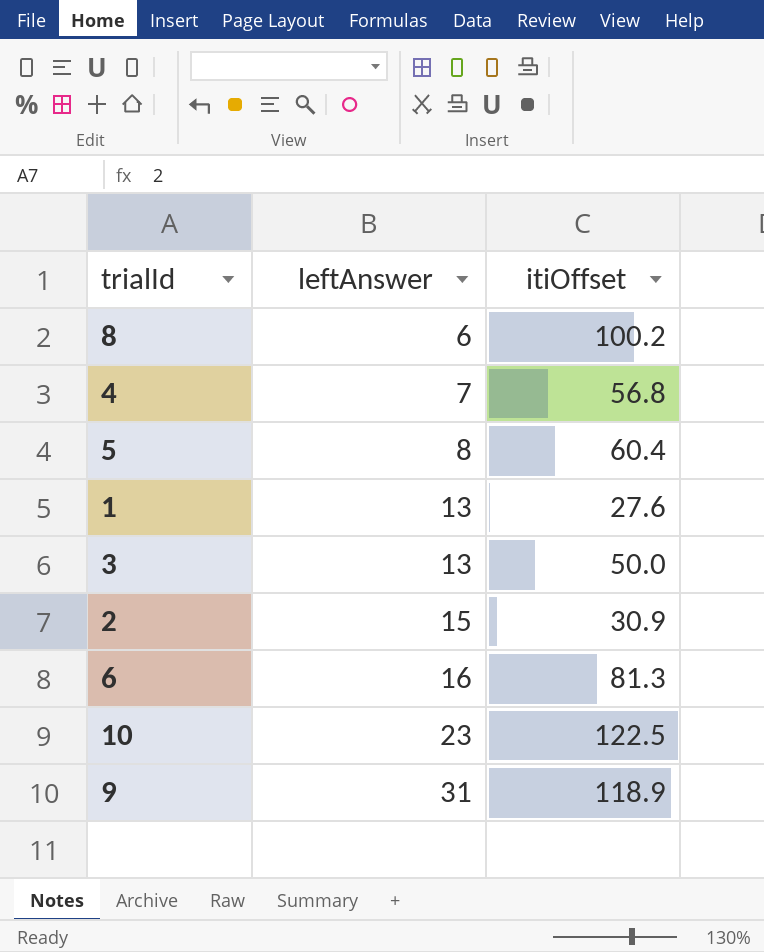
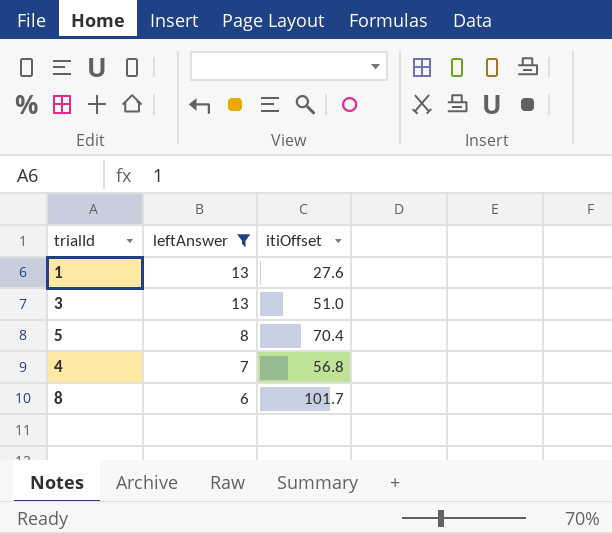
filter: none -> leftAnswer <= 13
row order: leftAnswer ascending -> leftAnswer descending
3 | itiOffset: 50.0 -> 51.0
5 | itiOffset: 60.4 -> 70.4
8 | itiOffset: 100.2 -> 101.7

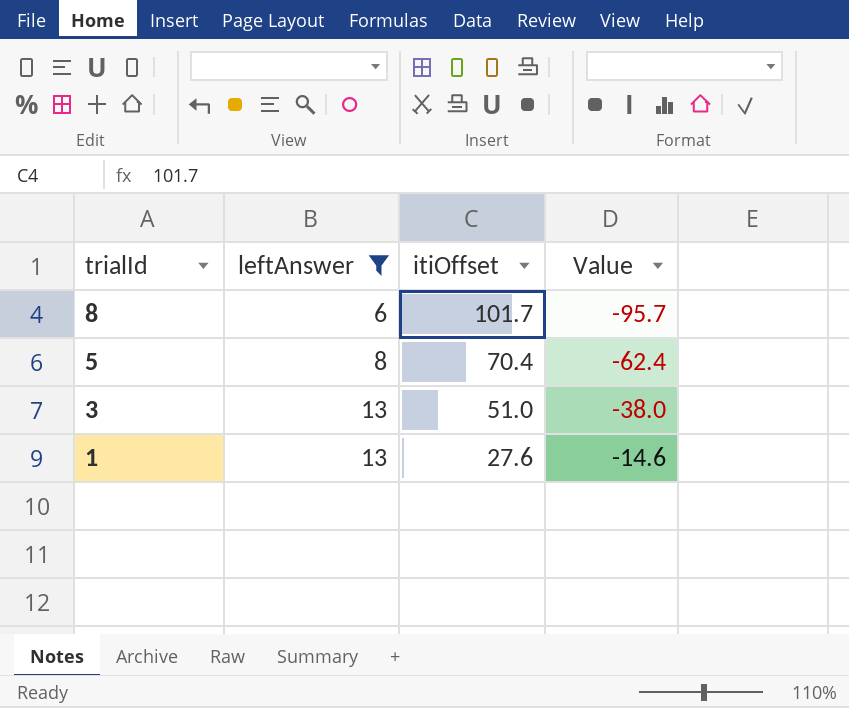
row order: leftAnswer descending -> trialId descending
column Value | formula: none -> [leftAnswer] - [itiOffset]
row 4: 7 | 56.8 -> none

